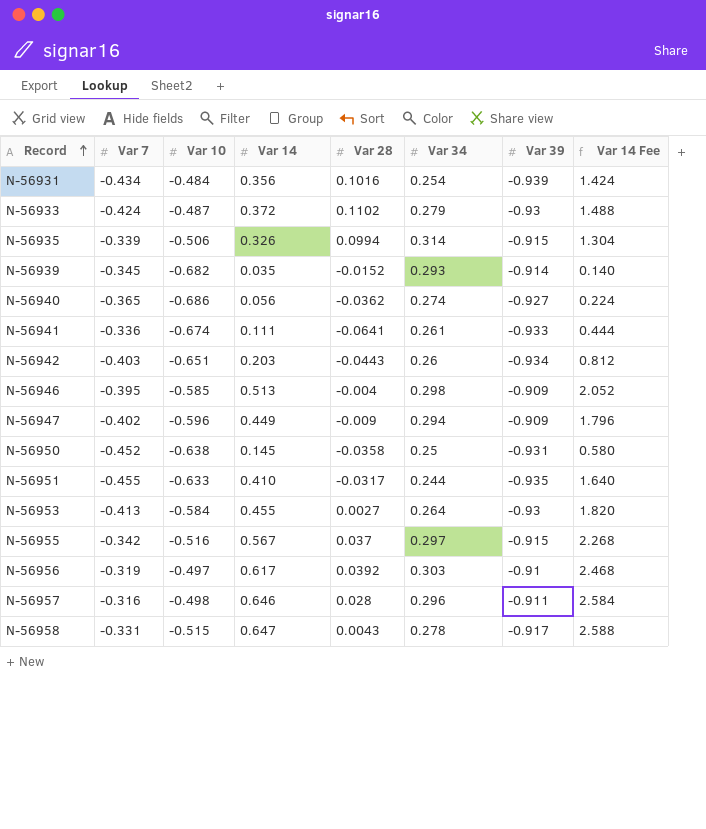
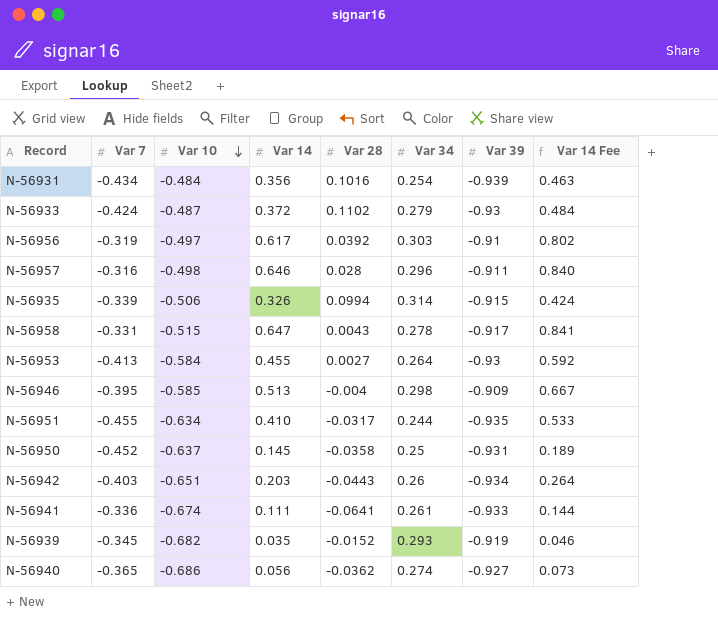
row order: Record ascending -> Var 10 descending
column Var 14 Fee | formula: [Var 14] * 4 -> [Var 14] * 1.3
row N-56947: -0.402 | -0.596 | 0.449 | -0.009 | 0.294 | -0.909 | 1.796 -> none
row N-56955: -0.342 | -0.516 | 0.567 | 0.037 | 0.297 | -0.915 | 2.268 -> none
N-56951 | Var 10: -0.633 -> -0.634
N-56950 | Var 10: -0.638 -> -0.637
N-56939 | Var 39: -0.914 -> -0.919

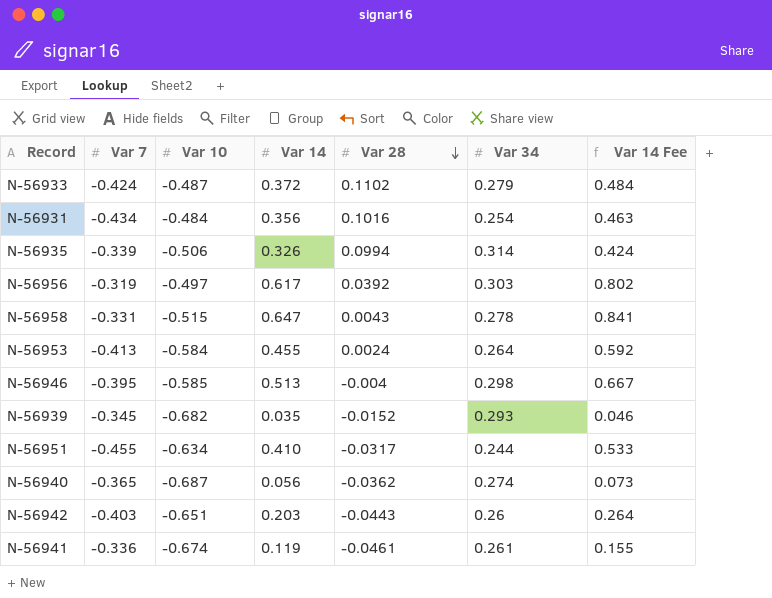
row order: Var 10 descending -> Var 28 descending
column Var 39 | position: 7 -> none
row N-56957: -0.316 | -0.498 | 0.646 | 0.028 | 0.296 | -0.911 | 0.840 -> none
row N-56950: -0.452 | -0.637 | 0.145 | -0.0358 | 0.25 | -0.931 | 0.189 -> none
N-56953 | Var 28: 0.0027 -> 0.0024
N-56940 | Var 10: -0.686 -> -0.687
N-56941 | Var 14: 0.111 -> 0.119
N-56941 | Var 28: -0.0641 -> -0.0461
N-56941 | Var 14 Fee: 0.144 -> 0.155

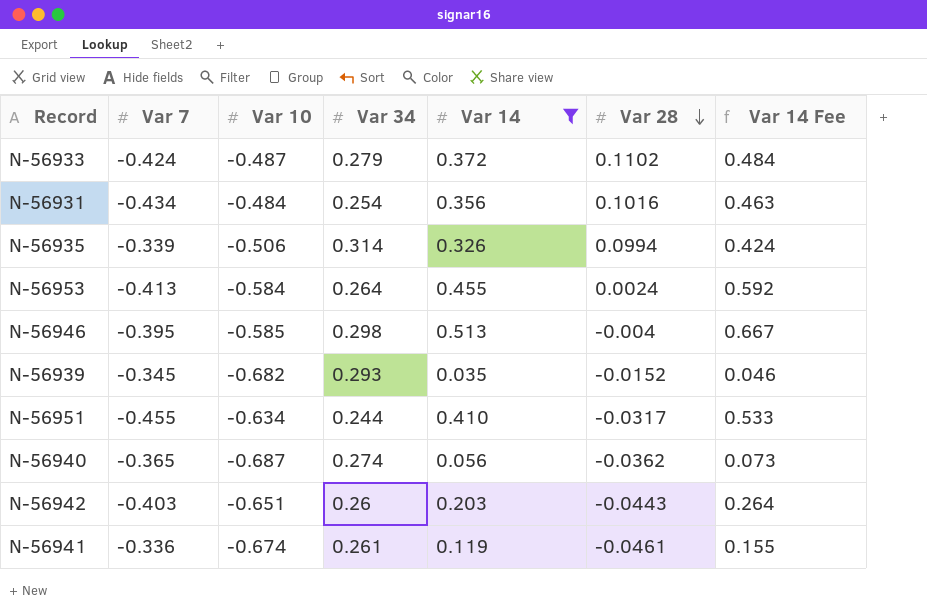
filter: none -> Var 14 <= 0.513
column Var 34 | position: 6 -> 4

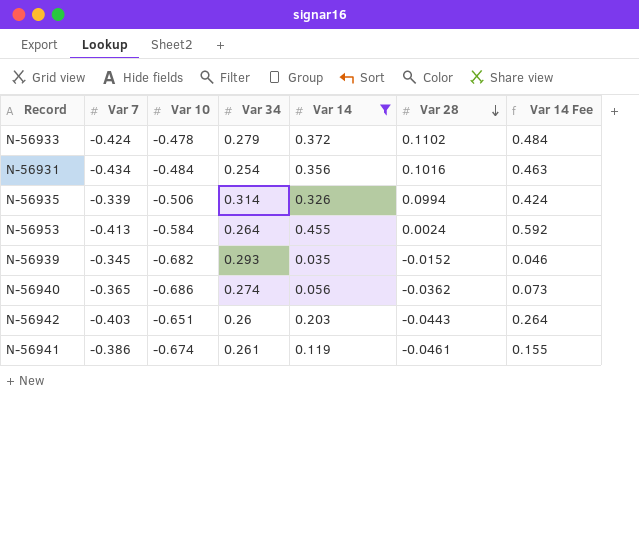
row N-56946: -0.395 | -0.585 | 0.298 | 0.513 | -0.004 | 0.667 -> none
row N-56951: -0.455 | -0.634 | 0.244 | 0.410 | -0.0317 | 0.533 -> none
N-56933 | Var 10: -0.487 -> -0.478
N-56940 | Var 10: -0.687 -> -0.686
N-56941 | Var 7: -0.336 -> -0.386

